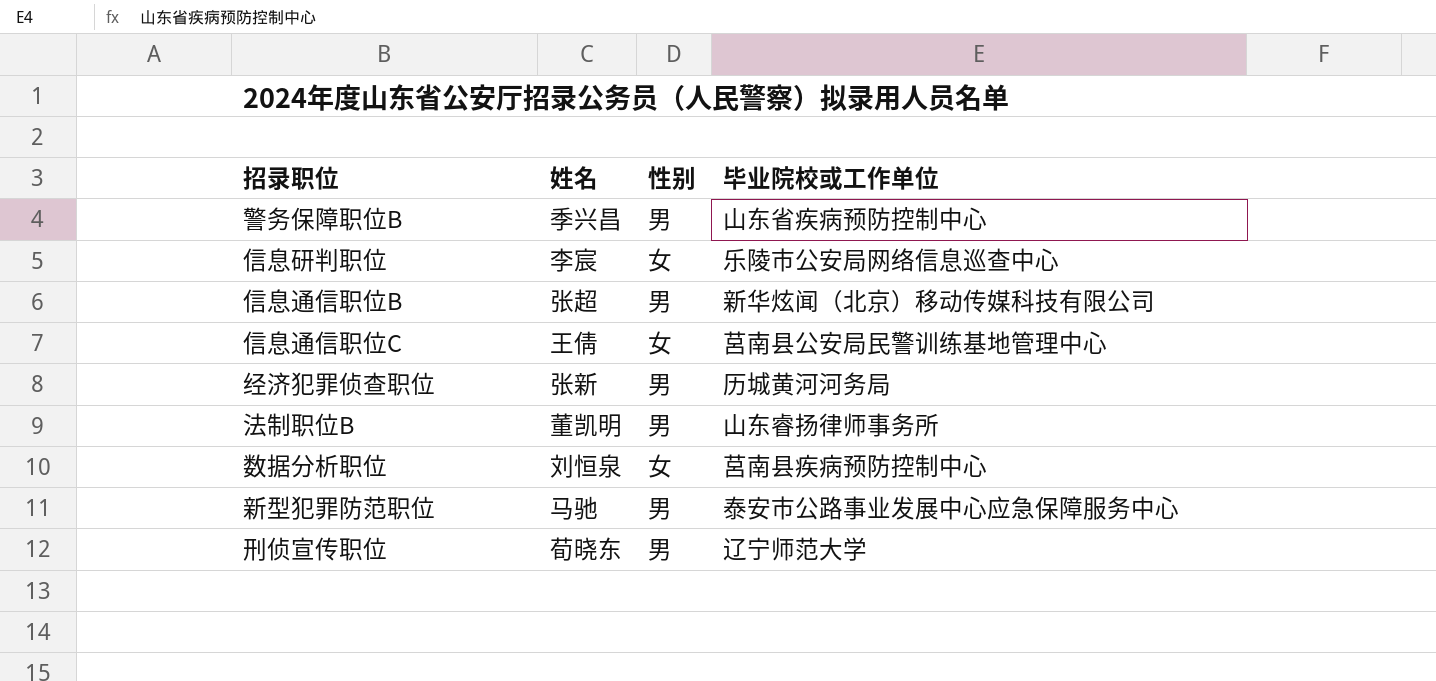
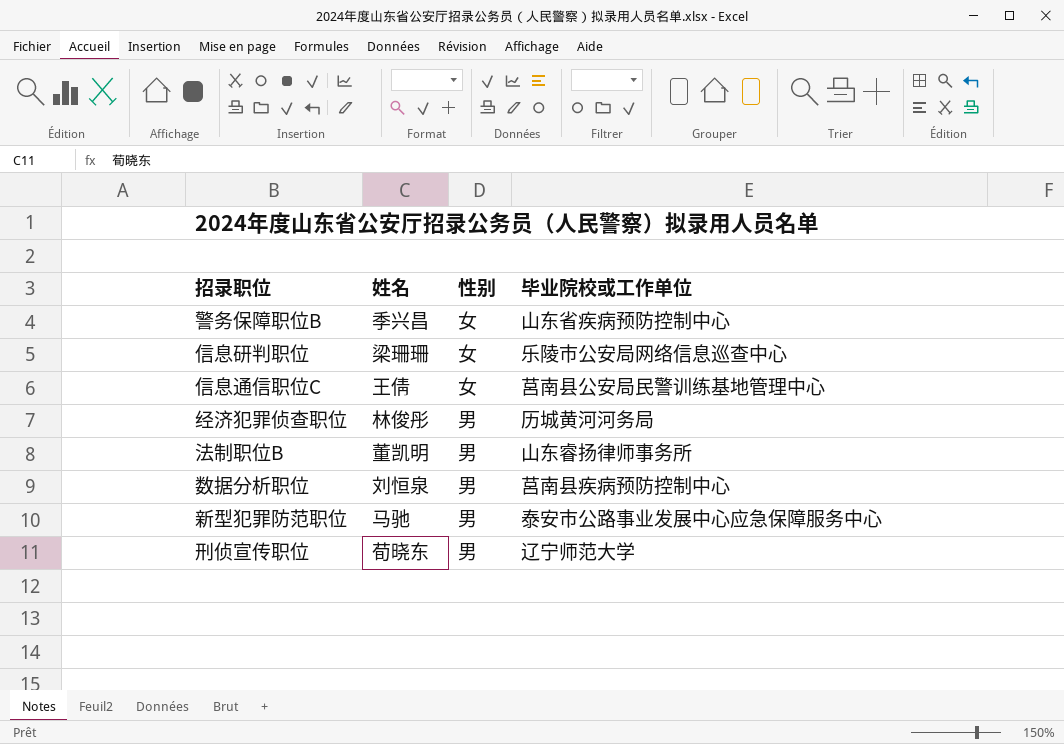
row 信息通信职位B: 张超 | 男 | 新华炫闻（北京）移动传媒科技有限公司 -> none
警务保障职位B | 性别: 男 -> 女
信息研判职位 | 姓名: 李宸 -> 梁珊珊
经济犯罪侦查职位 | 姓名: 张新 -> 林俊彤
数据分析职位 | 性别: 女 -> 男

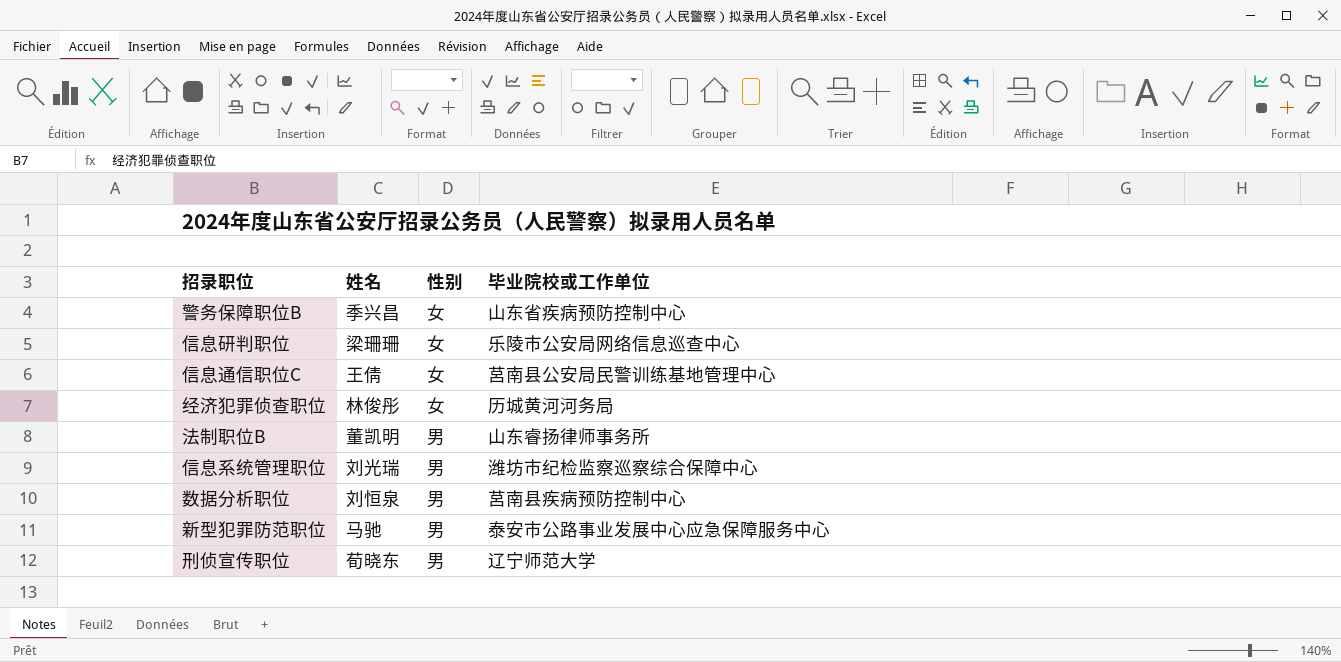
经济犯罪侦查职位 | 性别: 男 -> 女
row 信息系统管理职位: none -> 刘光瑞 | 男 | 潍坊市纪检监察巡察综合保障中心

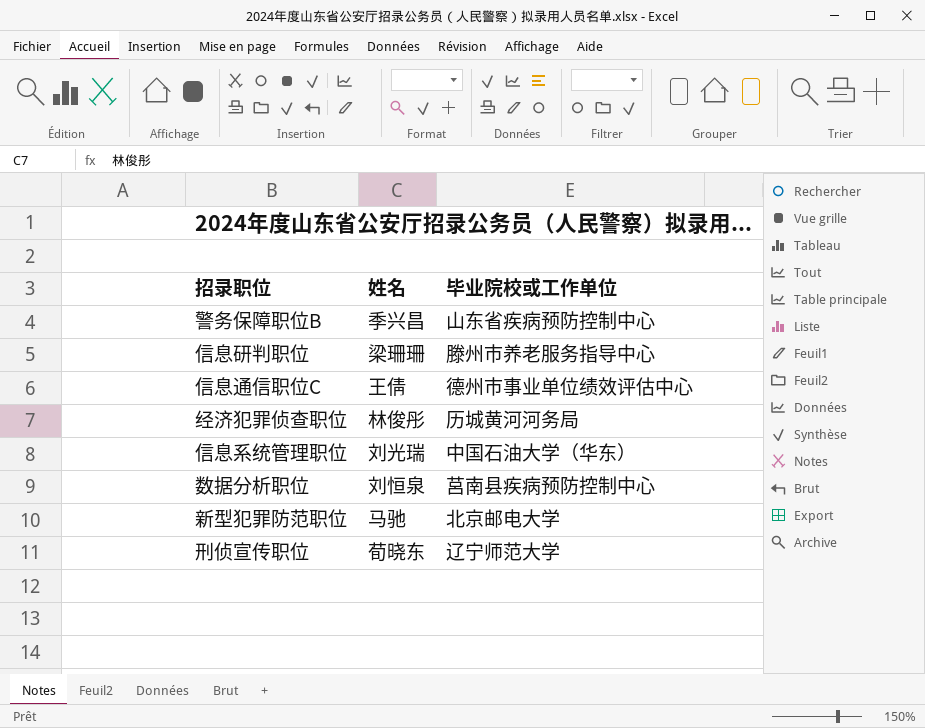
column 性别 | position: 3 -> none
row 法制职位B: 董凯明 | 男 | 山东睿扬律师事务所 -> none
信息研判职位 | 毕业院校或工作单位: 乐陵市公安局网络信息巡查中心 -> 滕州市养老服务指导中心
信息通信职位C | 毕业院校或工作单位: 莒南县公安局民警训练基地管理中心 -> 德州市事业单位绩效评估中心
信息系统管理职位 | 毕业院校或工作单位: 潍坊市纪检监察巡察综合保障中心 -> 中国石油大学（华东）
新型犯罪防范职位 | 毕业院校或工作单位: 泰安市公路事业发展中心应急保障服务中心 -> 北京邮电大学

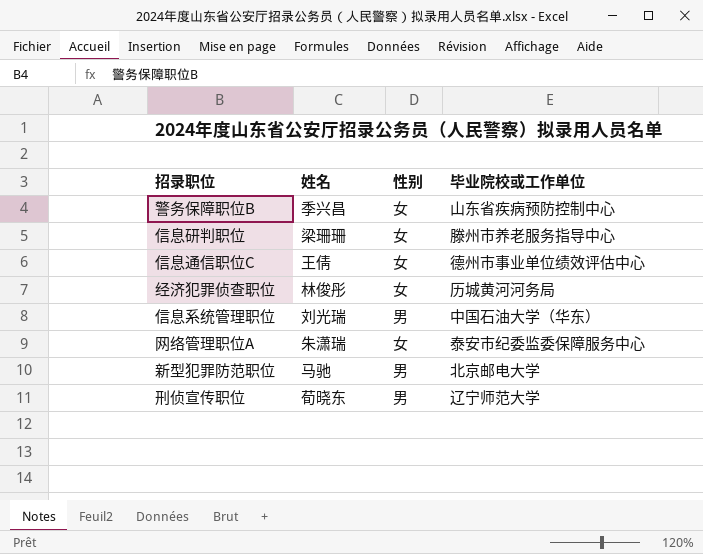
column 性别 | position: none -> 3
row 数据分析职位: 刘恒泉 | 莒南县疾病预防控制中心 -> none
row 网络管理职位A: none -> 朱潇瑞 | 女 | 泰安市纪委监委保障服务中心

